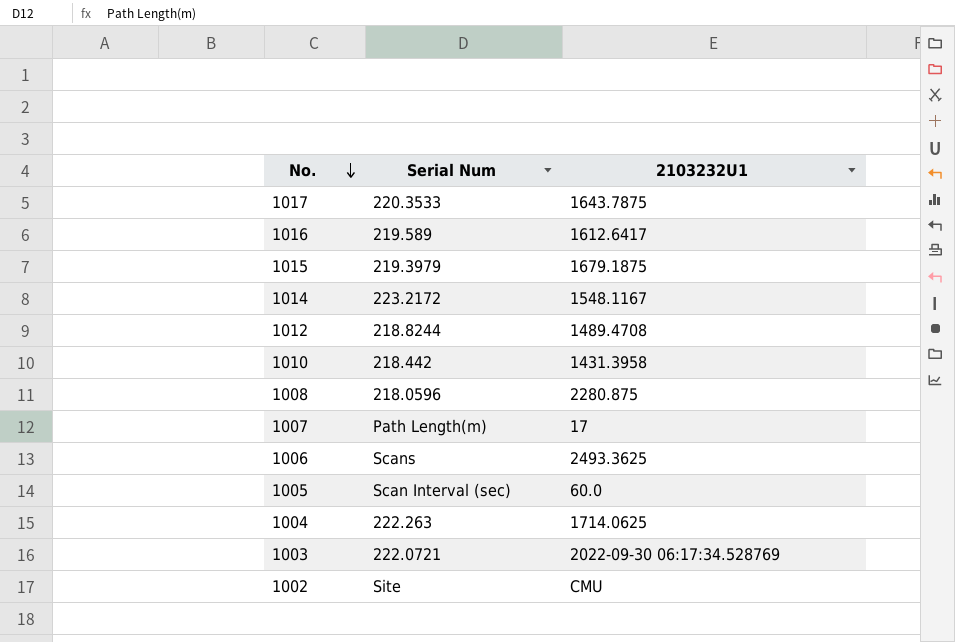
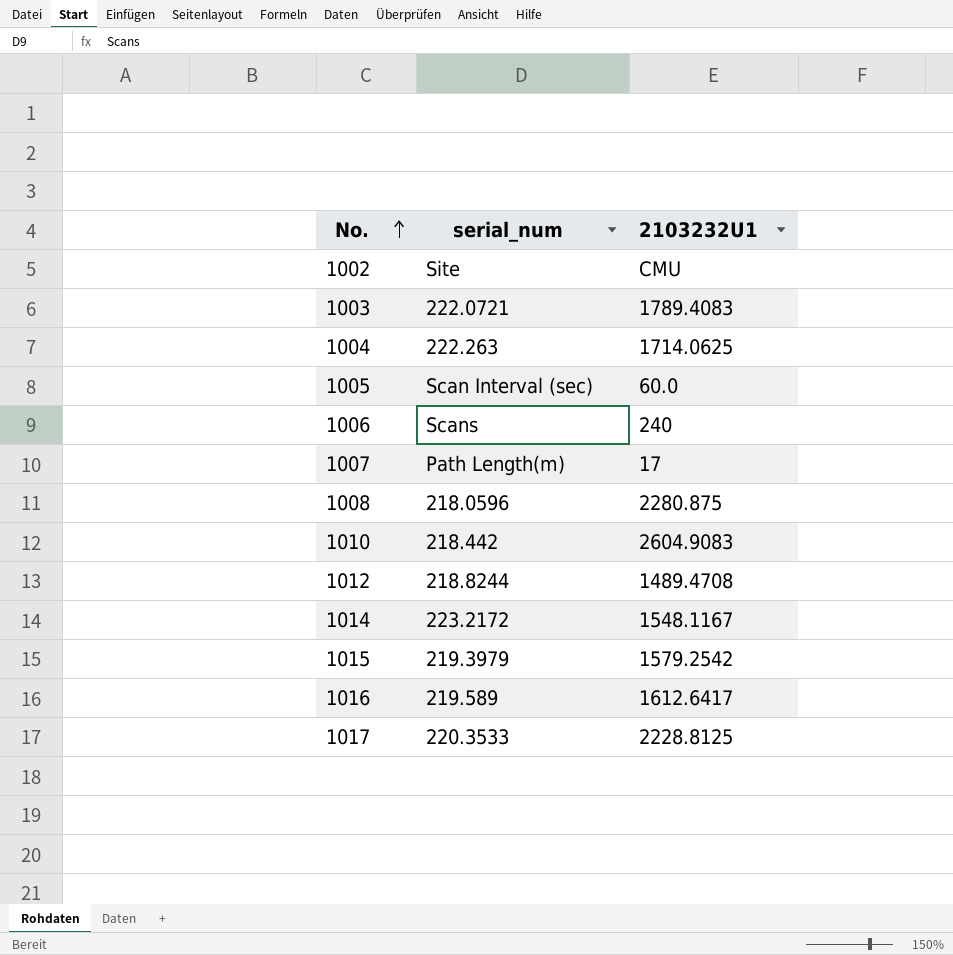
row order: No. descending -> No. ascending
column name: Serial Num -> serial_num
1003 | 2103232U1: 2022-09-30 06:17:34.528769 -> 1789.4083
1006 | 2103232U1: 2493.3625 -> 240
1010 | 2103232U1: 1431.3958 -> 2604.9083
1015 | 2103232U1: 1679.1875 -> 1579.2542
1017 | 2103232U1: 1643.7875 -> 2228.8125

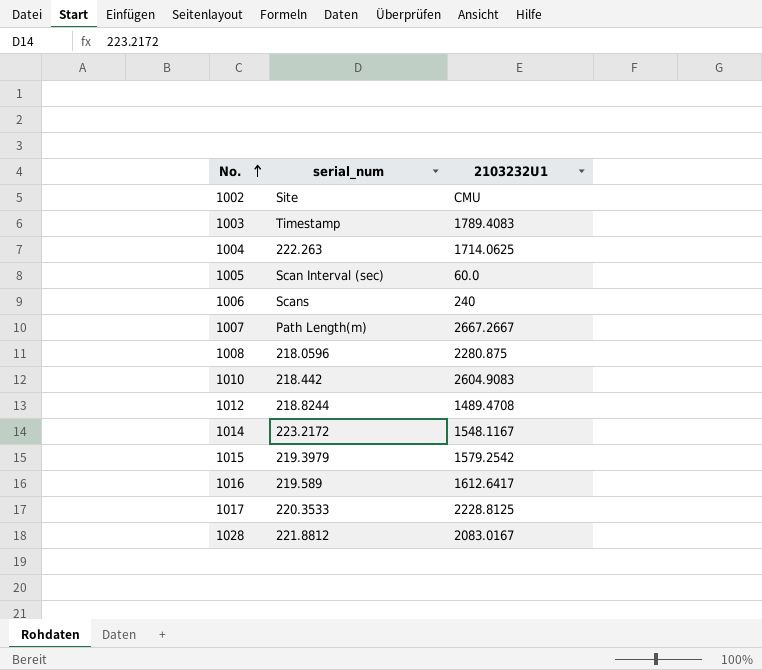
1003 | serial_num: 222.0721 -> Timestamp
1007 | 2103232U1: 17 -> 2667.2667
row 1028: none -> 221.8812 | 2083.0167

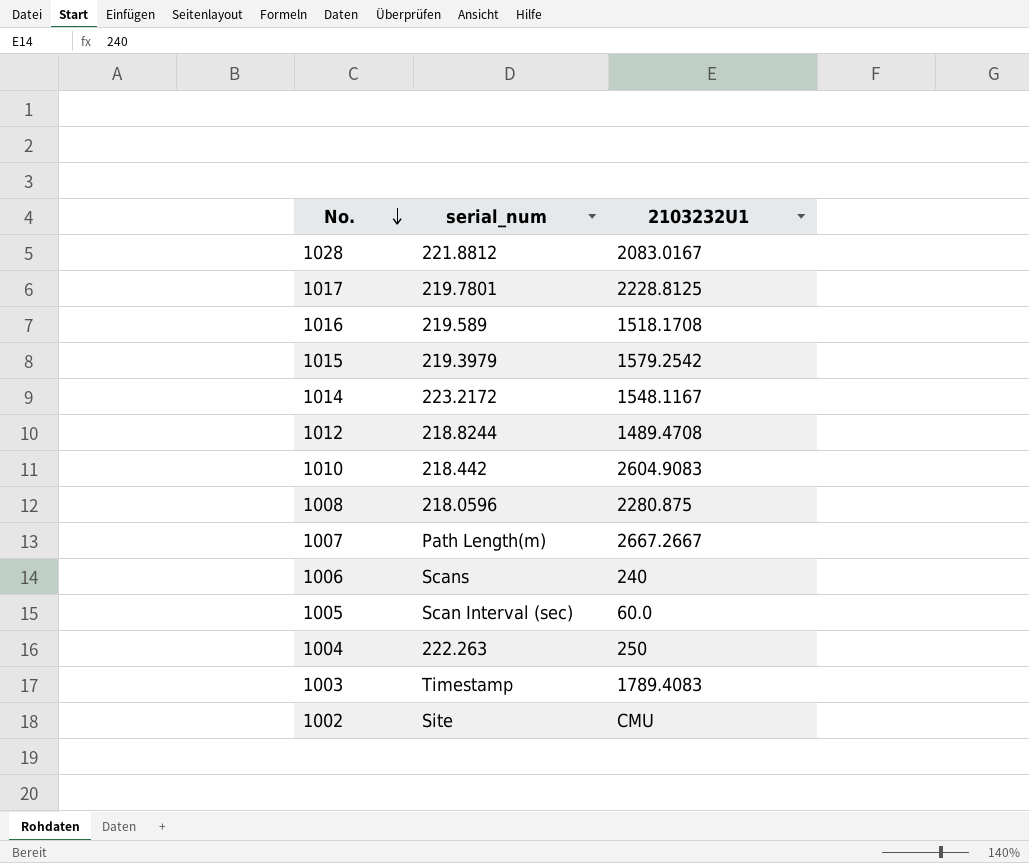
row order: No. ascending -> No. descending
1017 | serial_num: 220.3533 -> 219.7801
1016 | 2103232U1: 1612.6417 -> 1518.1708
1004 | 2103232U1: 1714.0625 -> 250

